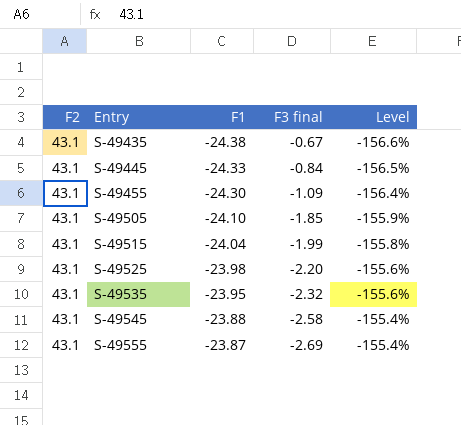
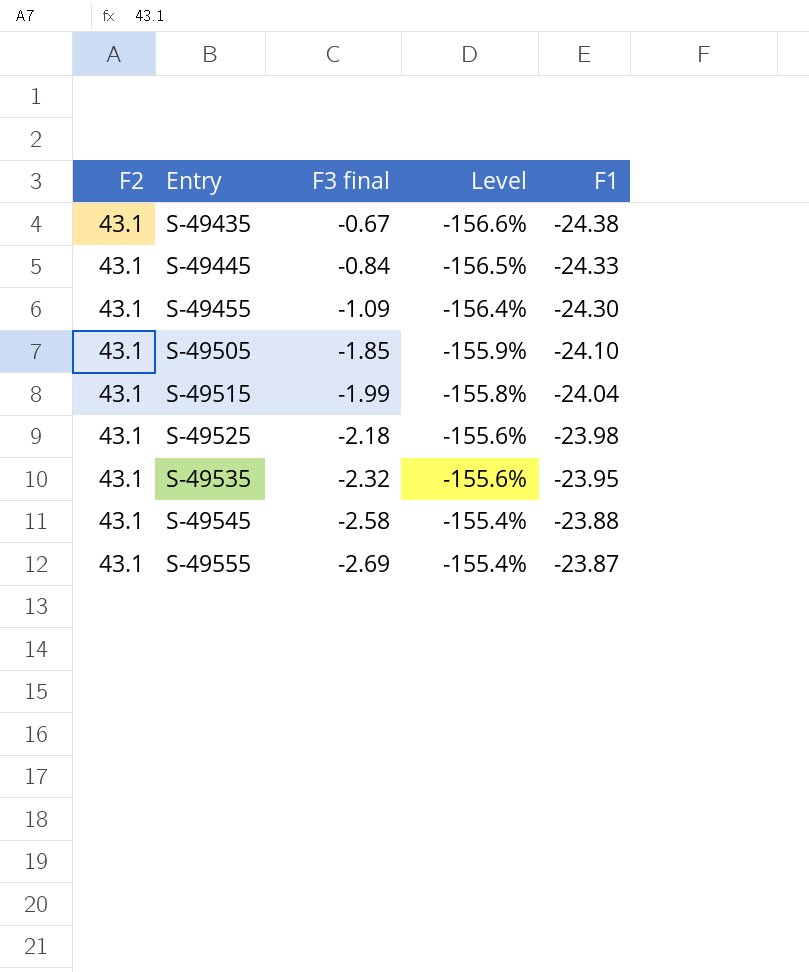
column F1 | position: 3 -> 5
S-49525 | F3 final: -2.20 -> -2.18

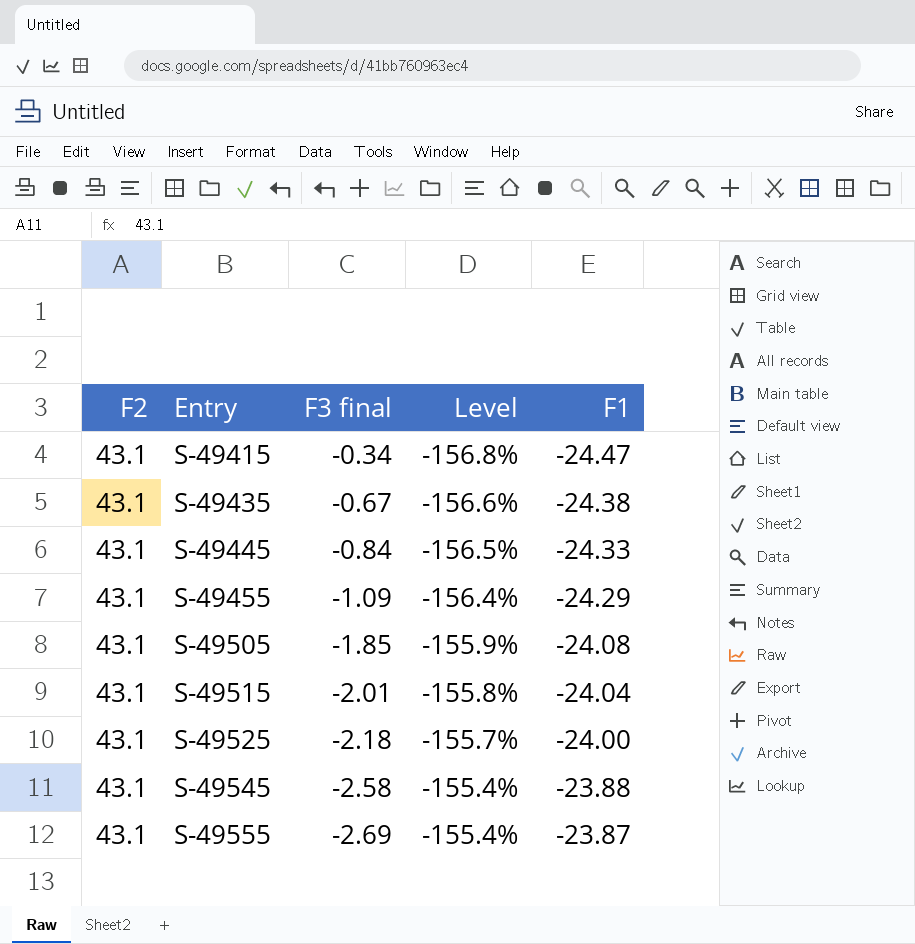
row S-49535: 43.1 | -2.32 | -155.6% | -23.95 -> none
row S-49415: none -> 43.1 | -0.34 | -156.8% | -24.47
S-49455 | F1: -24.30 -> -24.29
S-49505 | F1: -24.10 -> -24.08
S-49515 | F3 final: -1.99 -> -2.01
S-49525 | Level: -155.6% -> -155.7%
S-49525 | F1: -23.98 -> -24.00

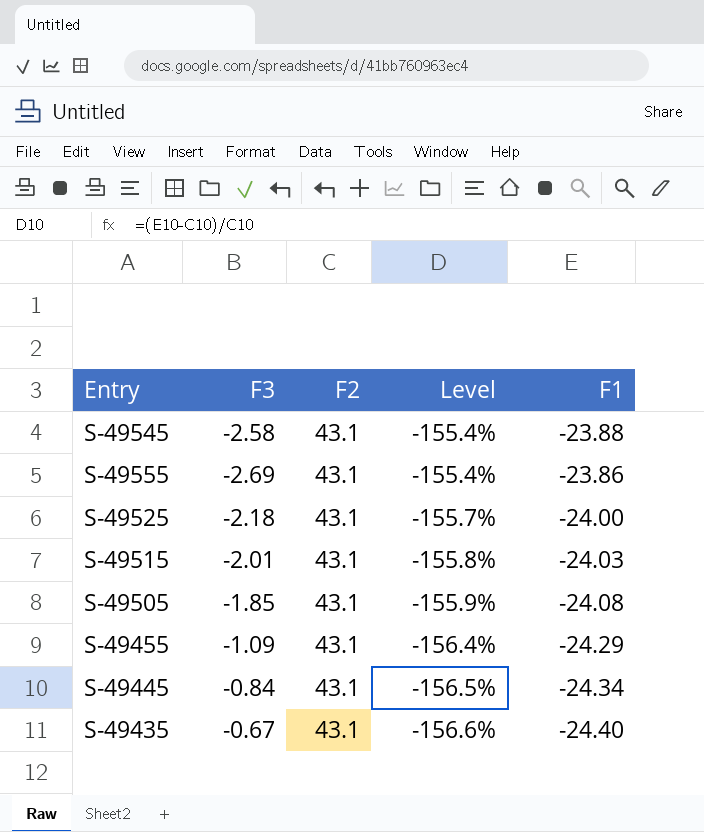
row order: Entry ascending -> Level descending
column name: F3 final -> F3
column F2 | position: 1 -> 3
row S-49415: 43.1 | -0.34 | -156.8% | -24.47 -> none
S-49555 | F1: -23.87 -> -23.86
S-49515 | F1: -24.04 -> -24.03
S-49445 | F1: -24.33 -> -24.34
S-49435 | F1: -24.38 -> -24.40

